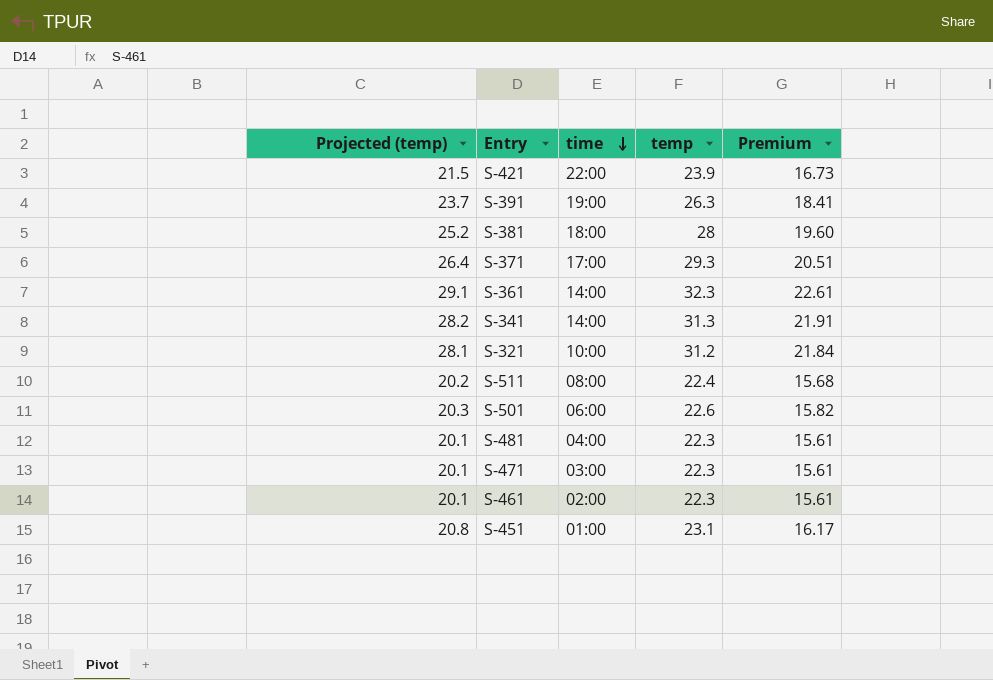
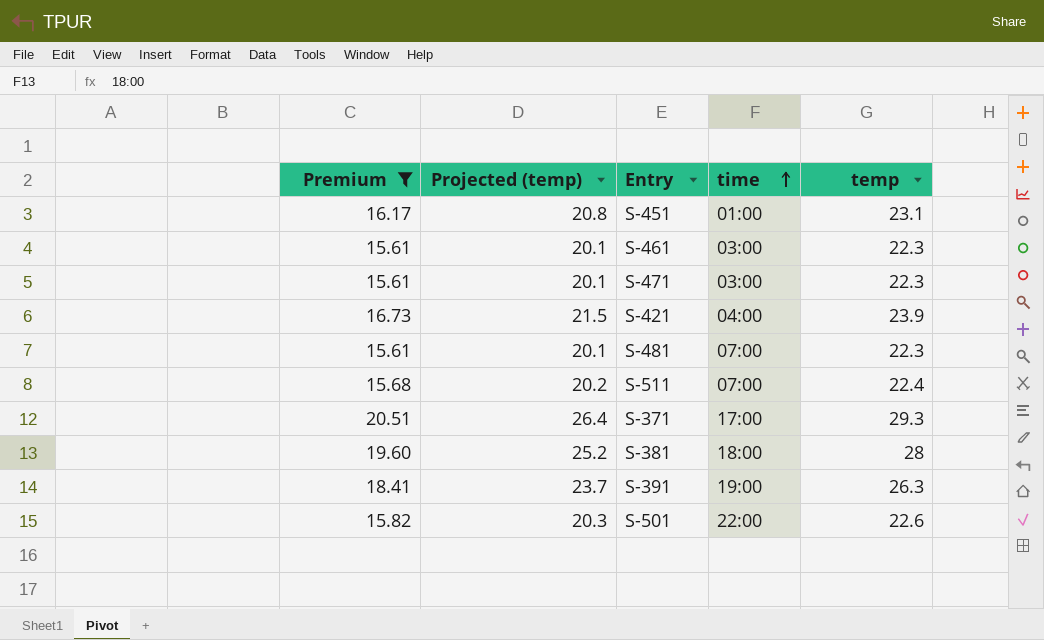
filter: none -> Premium <= 20.51
row order: time descending -> time ascending
column Premium | position: 5 -> 1
S-461 | time: 02:00 -> 03:00
S-421 | time: 22:00 -> 04:00
S-481 | time: 04:00 -> 07:00
S-511 | time: 08:00 -> 07:00
S-501 | time: 06:00 -> 22:00

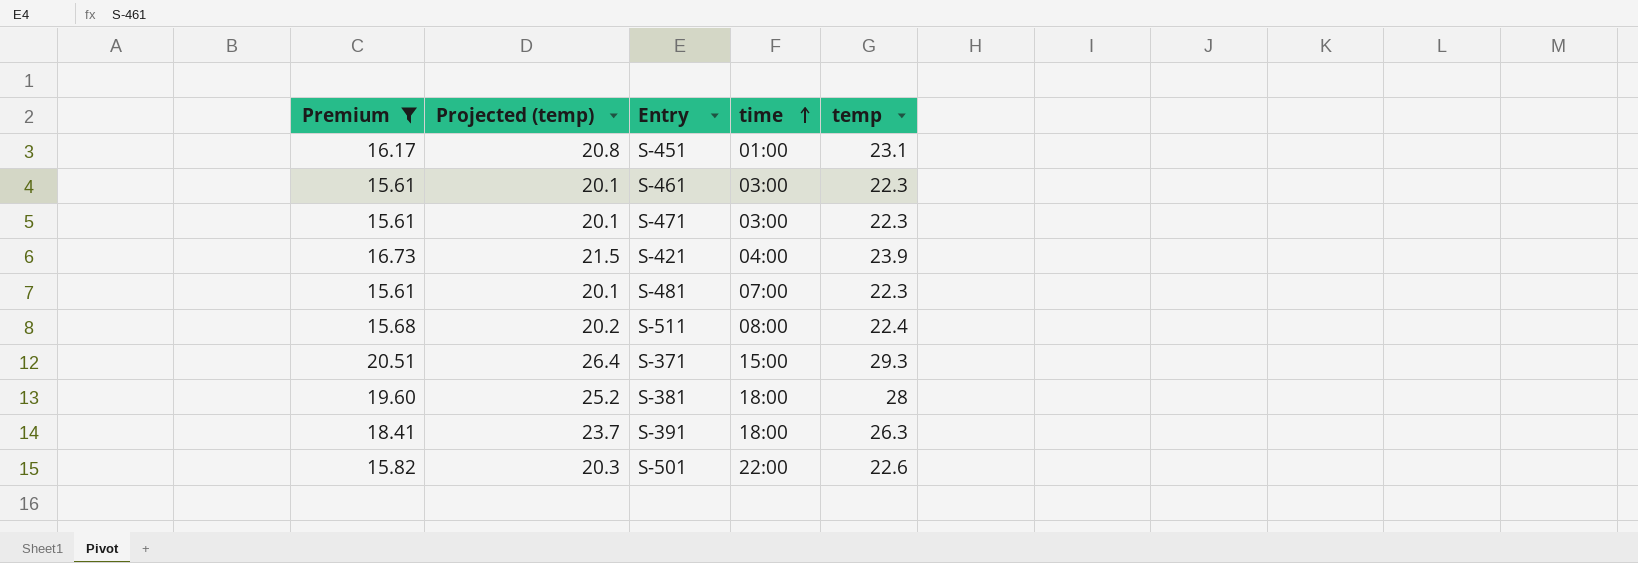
S-511 | time: 07:00 -> 08:00
S-371 | time: 17:00 -> 15:00
S-391 | time: 19:00 -> 18:00

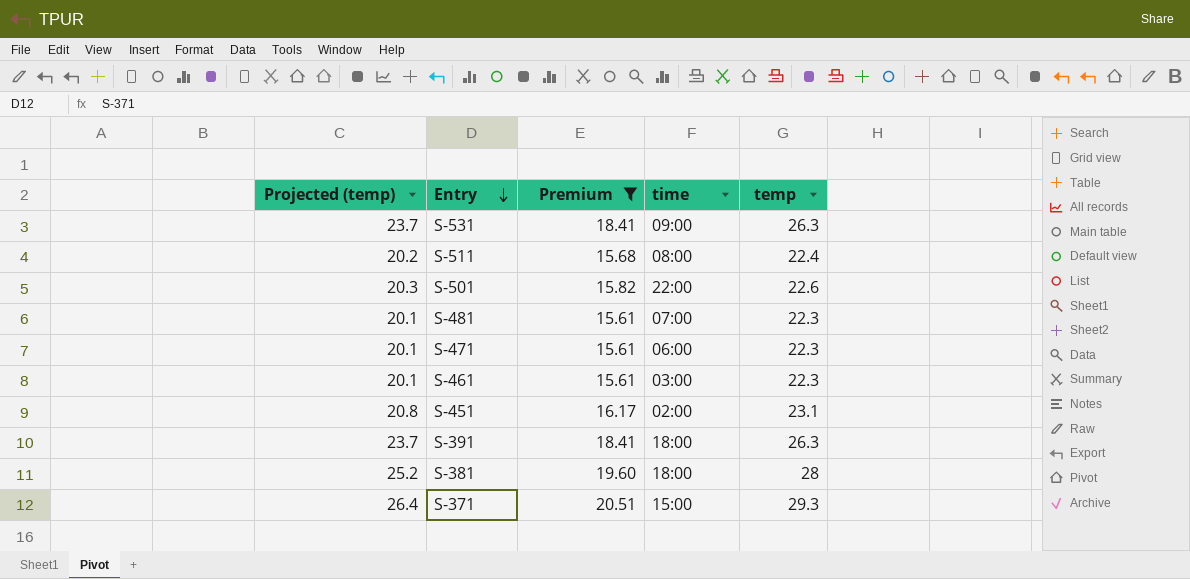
row order: time ascending -> Entry descending
column Premium | position: 1 -> 3
row S-421: 16.73 | 21.5 | 04:00 | 23.9 -> none
row S-531: none -> 23.7 | 18.41 | 09:00 | 26.3
S-471 | time: 03:00 -> 06:00
S-451 | time: 01:00 -> 02:00

